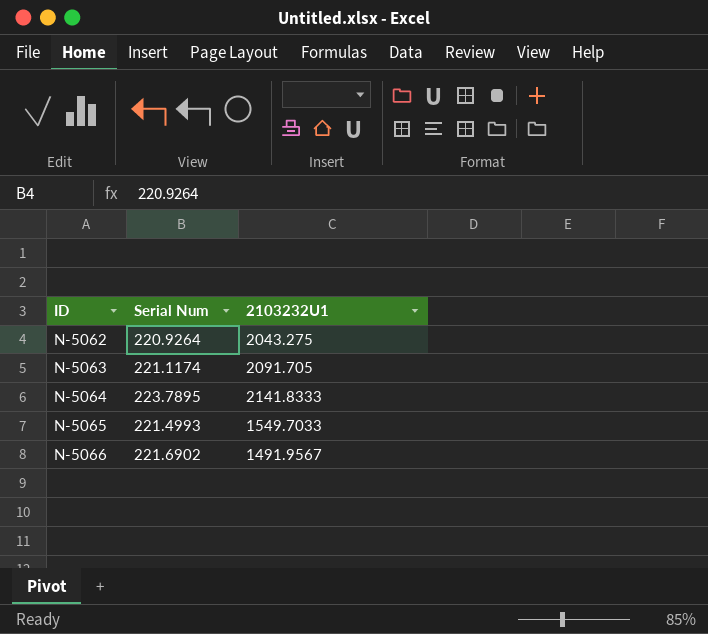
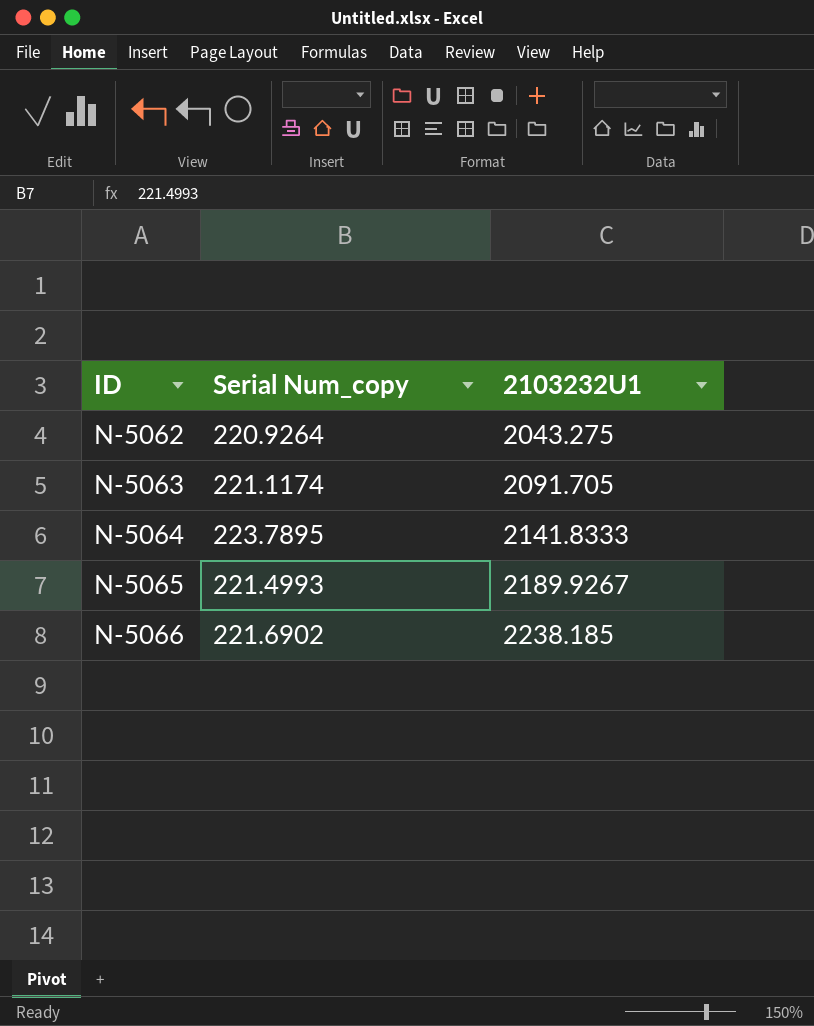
column name: Serial Num -> Serial Num_copy
N-5065 | 2103232U1: 1549.7033 -> 2189.9267
N-5066 | 2103232U1: 1491.9567 -> 2238.185

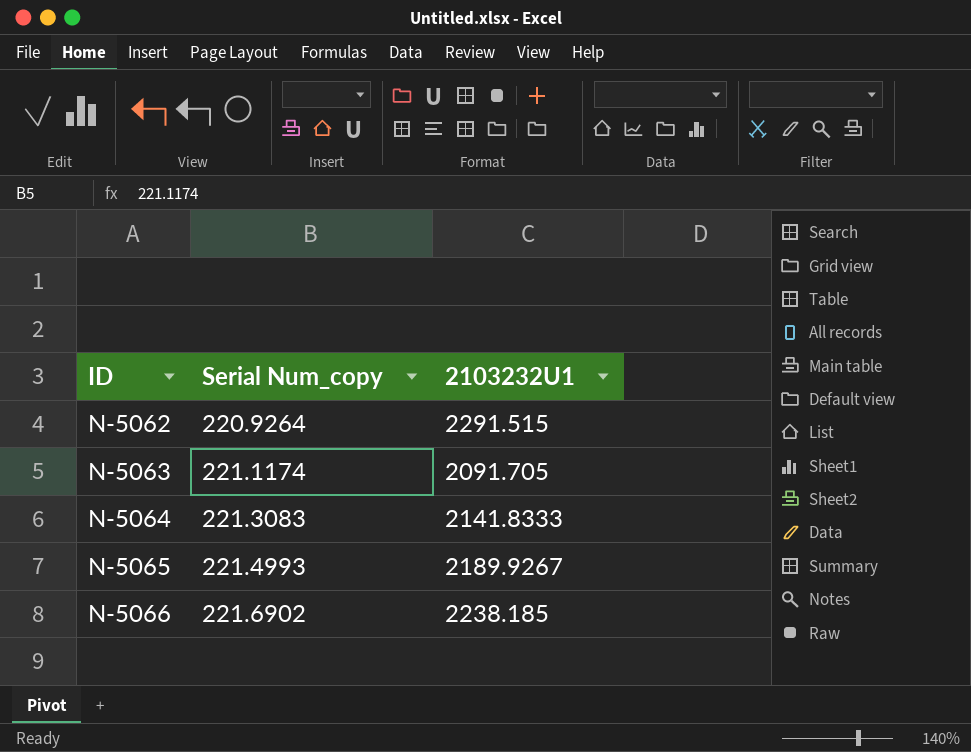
N-5062 | 2103232U1: 2043.275 -> 2291.515
N-5064 | Serial Num_copy: 223.7895 -> 221.3083

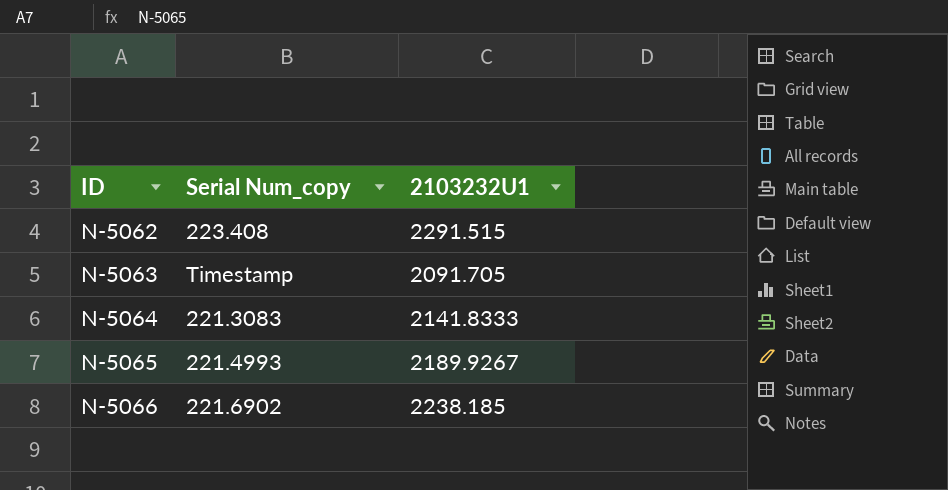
N-5062 | Serial Num_copy: 220.9264 -> 223.408
N-5063 | Serial Num_copy: 221.1174 -> Timestamp

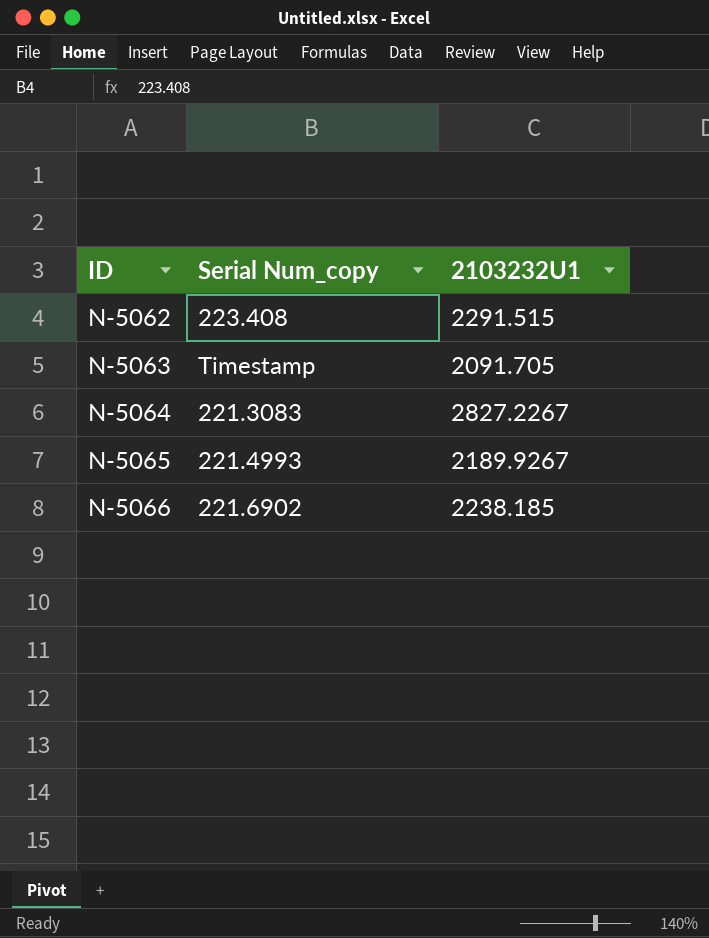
N-5064 | 2103232U1: 2141.8333 -> 2827.2267

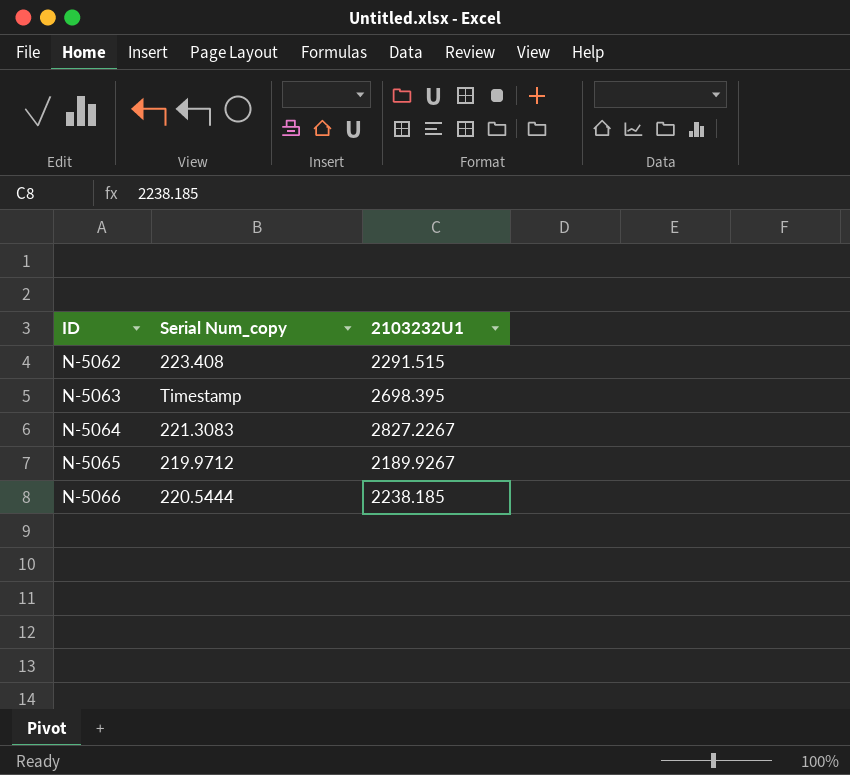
N-5063 | 2103232U1: 2091.705 -> 2698.395
N-5065 | Serial Num_copy: 221.4993 -> 219.9712
N-5066 | Serial Num_copy: 221.6902 -> 220.5444

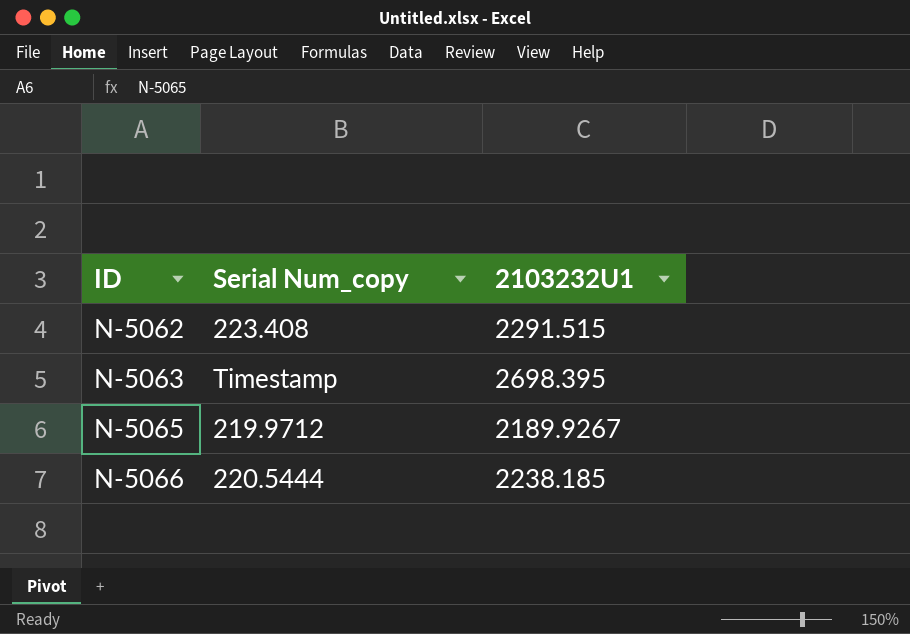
row N-5064: 221.3083 | 2827.2267 -> none

